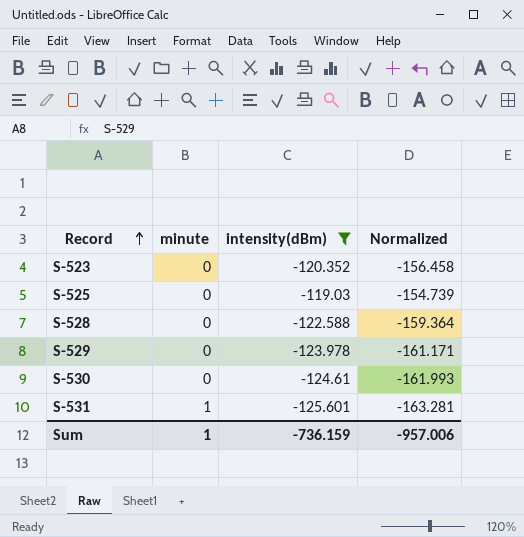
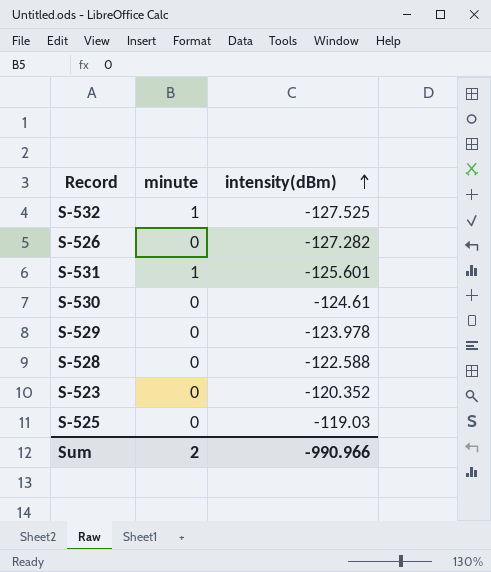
filter: intensity(dBm) >= -125.601 -> none
row order: Record ascending -> intensity(dBm) ascending
column Normalized | formula: [intensity(dBm)] * 1.3 -> none
Sum | minute: 1 -> 2
Sum | intensity(dBm): -736.159 -> -990.966

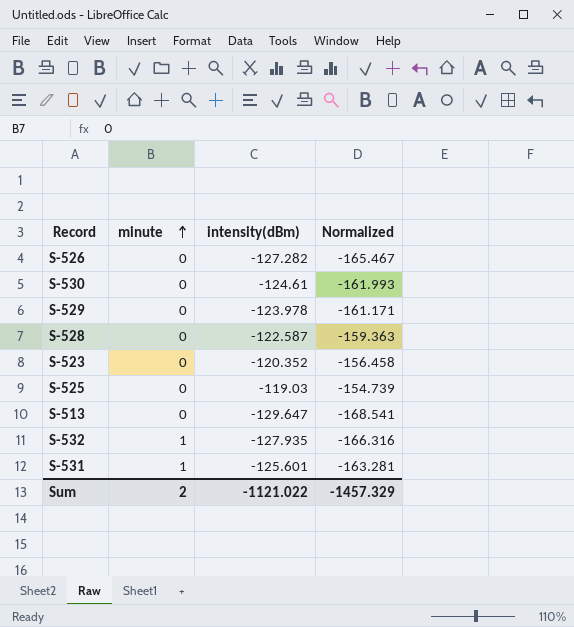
row order: intensity(dBm) ascending -> minute ascending
column Normalized | formula: none -> [intensity(dBm)] * 1.3
S-528 | intensity(dBm): -122.588 -> -122.587
row S-513: none -> 0 | -129.647 | -168.541
S-532 | intensity(dBm): -127.525 -> -127.935
Sum | intensity(dBm): -990.966 -> -1121.022

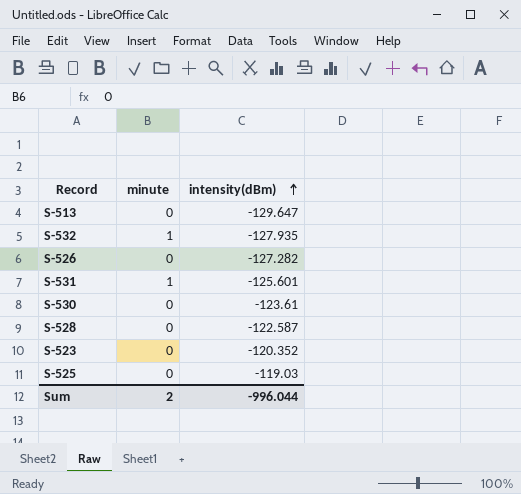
row order: minute ascending -> intensity(dBm) ascending
column Normalized | formula: [intensity(dBm)] * 1.3 -> none
row S-529: 0 | -123.978 | -161.171 -> none
S-530 | intensity(dBm): -124.61 -> -123.61
Sum | intensity(dBm): -1121.022 -> -996.044

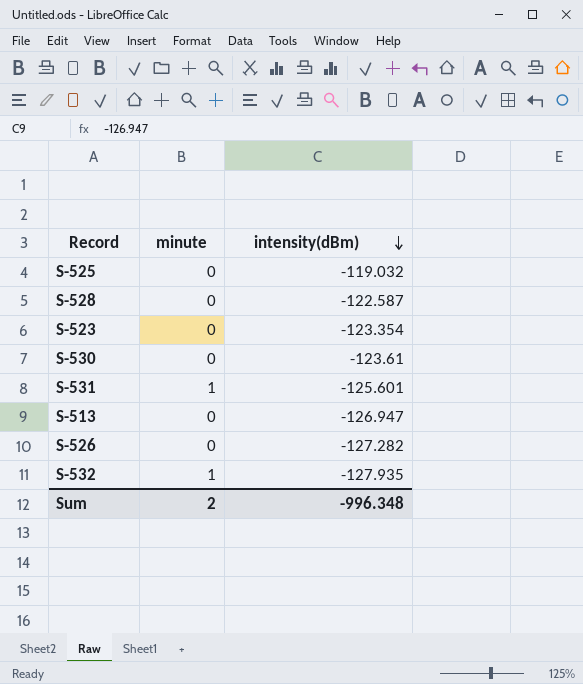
row order: intensity(dBm) ascending -> intensity(dBm) descending
S-525 | intensity(dBm): -119.03 -> -119.032
S-523 | intensity(dBm): -120.352 -> -123.354
S-513 | intensity(dBm): -129.647 -> -126.947
Sum | intensity(dBm): -996.044 -> -996.348

